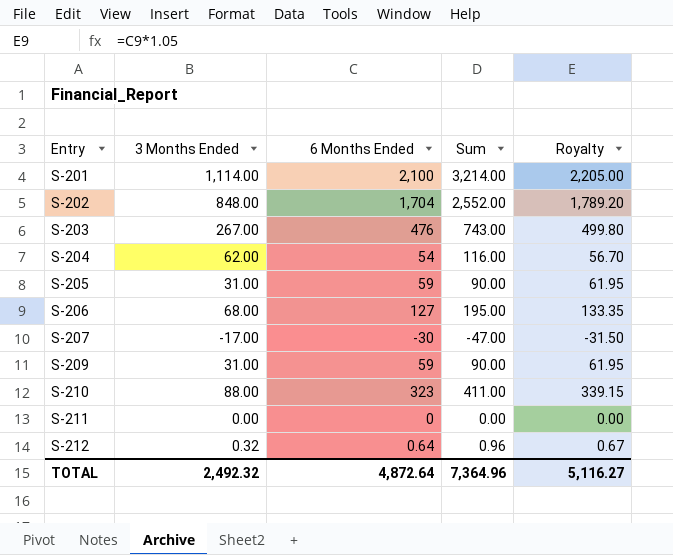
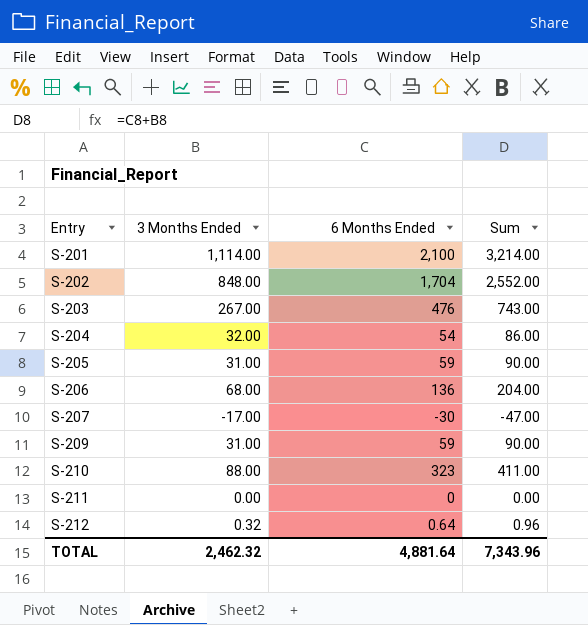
column Royalty | formula: [6 Months Ended] * 1.05 -> none
S-204 | 3 Months Ended: 62.00 -> 32.00
S-204 | Sum: 116.00 -> 86.00
S-206 | 6 Months Ended: 127 -> 136
S-206 | Sum: 195.00 -> 204.00
TOTAL | 3 Months Ended: 2,492.32 -> 2,462.32
TOTAL | 6 Months Ended: 4,872.64 -> 4,881.64
TOTAL | Sum: 7,364.96 -> 7,343.96

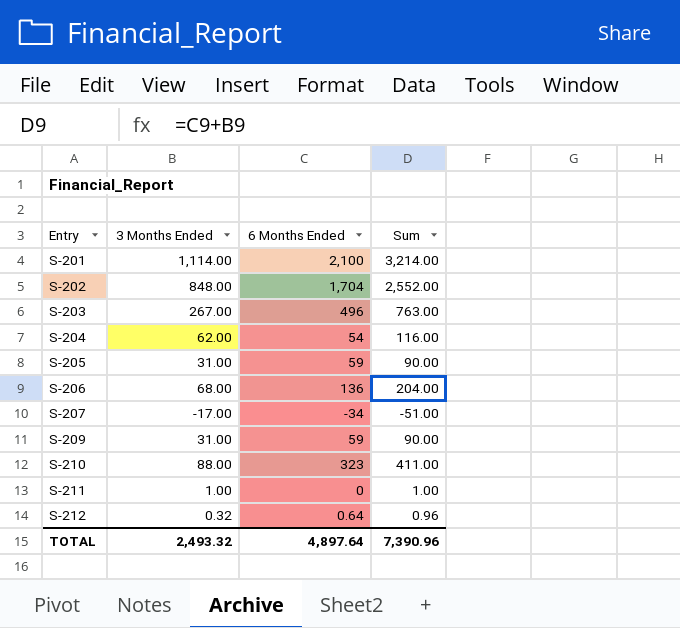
S-203 | 6 Months Ended: 476 -> 496
S-203 | Sum: 743.00 -> 763.00
S-204 | 3 Months Ended: 32.00 -> 62.00
S-204 | Sum: 86.00 -> 116.00
S-207 | 6 Months Ended: -30 -> -34
S-207 | Sum: -47.00 -> -51.00
S-211 | 3 Months Ended: 0.00 -> 1.00
S-211 | Sum: 0.00 -> 1.00
TOTAL | 3 Months Ended: 2,462.32 -> 2,493.32
TOTAL | 6 Months Ended: 4,881.64 -> 4,897.64
TOTAL | Sum: 7,343.96 -> 7,390.96

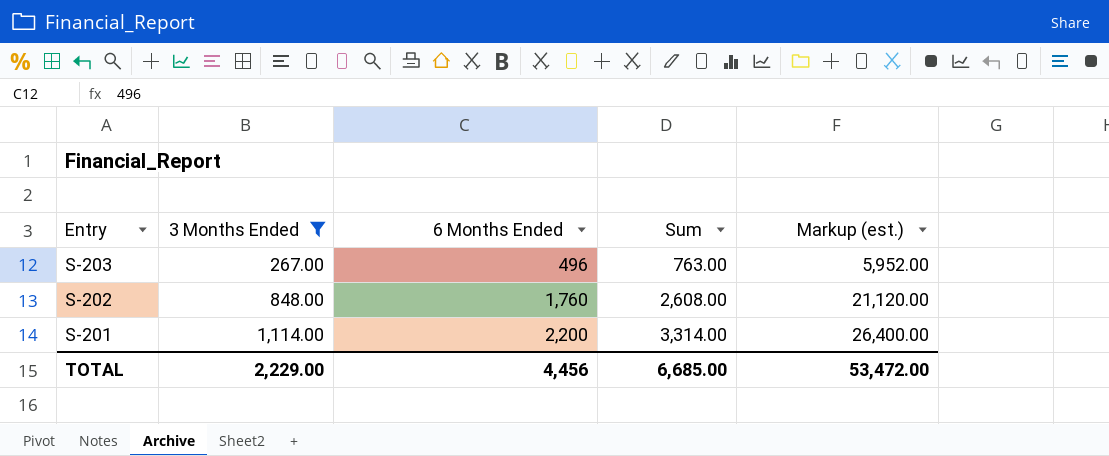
filter: none -> 3 Months Ended >= 267.00
row order: Entry ascending -> Entry descending
column Markup (est.) | formula: none -> [6 Months Ended] * 12
S-202 | 6 Months Ended: 1,704 -> 1,760
S-202 | Sum: 2,552.00 -> 2,608.00
S-201 | 6 Months Ended: 2,100 -> 2,200
S-201 | Sum: 3,214.00 -> 3,314.00
TOTAL | 3 Months Ended: 2,493.32 -> 2,229.00
TOTAL | 6 Months Ended: 4,897.64 -> 4,456
TOTAL | Sum: 7,390.96 -> 6,685.00

